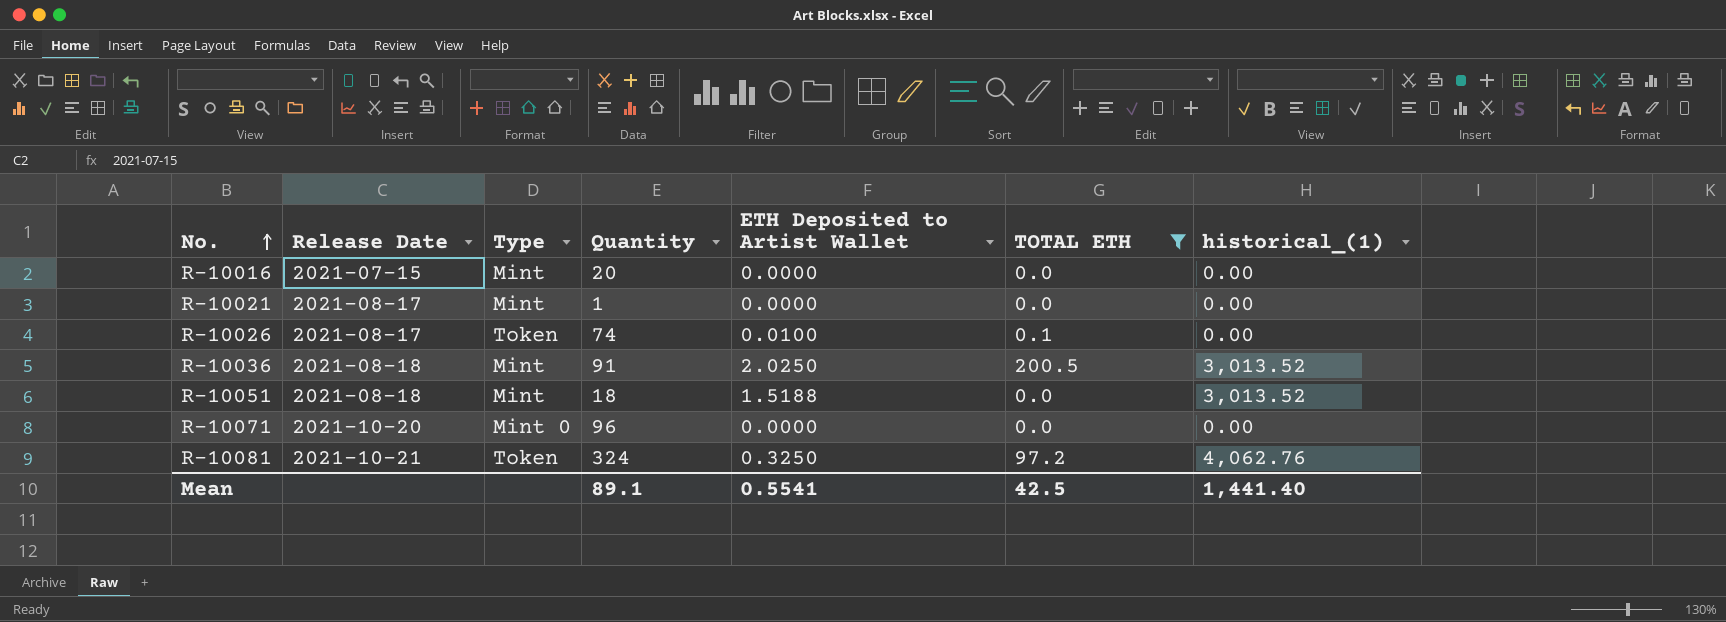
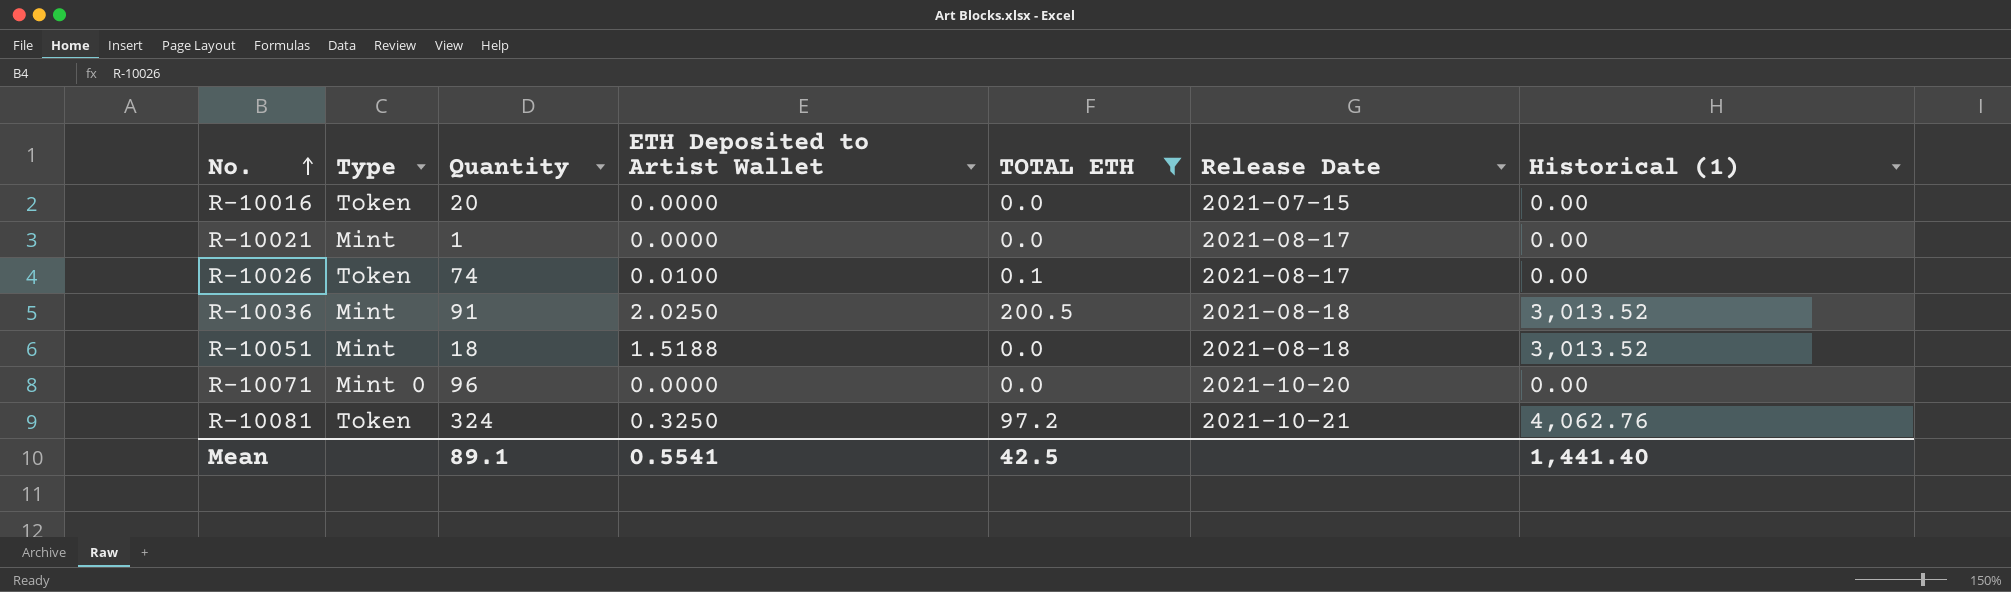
column Release Date | position: 2 -> 6
column name: historical_(1) -> Historical (1)
R-10016 | Type: Mint -> Token

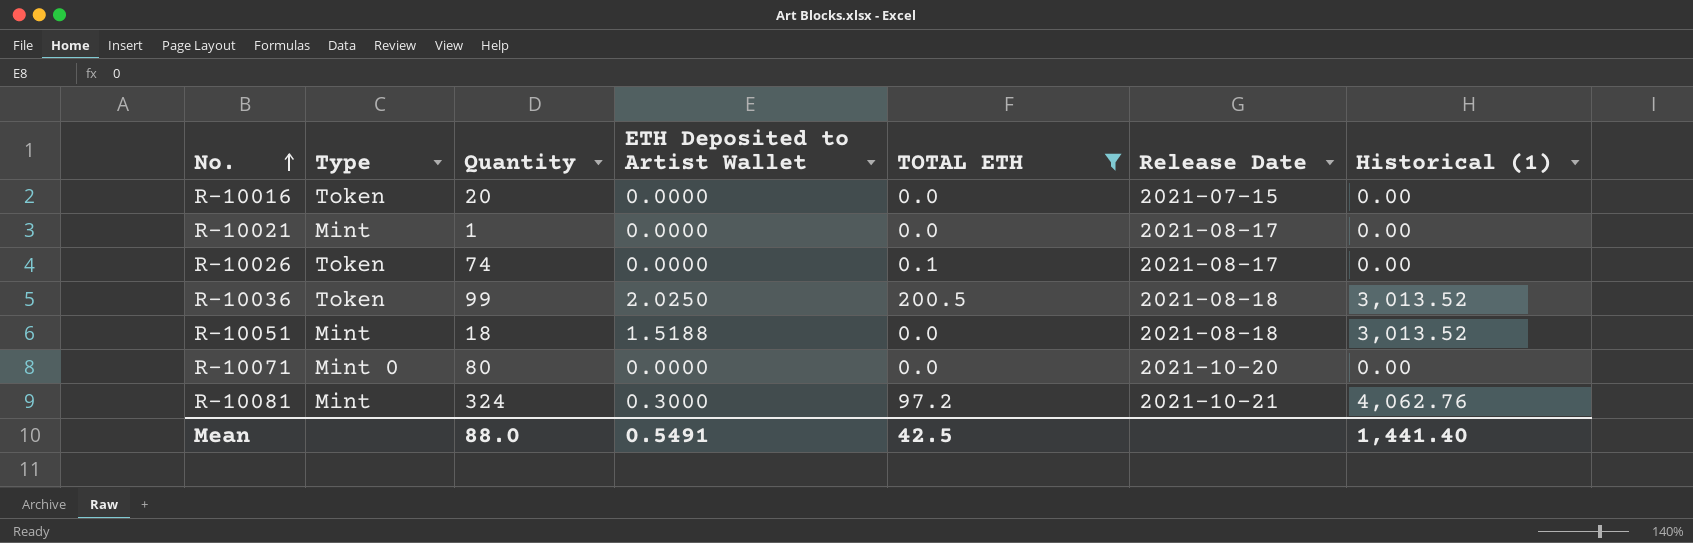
R-10026 | ETH Deposited to Artist Wallet: 0.0100 -> 0.0000
R-10036 | Type: Mint -> Token
R-10036 | Quantity: 91 -> 99
R-10071 | Quantity: 96 -> 80
R-10081 | Type: Token -> Mint
R-10081 | ETH Deposited to Artist Wallet: 0.3250 -> 0.3000
Mean | Quantity: 89.1 -> 88.0
Mean | ETH Deposited to Artist Wallet: 0.5541 -> 0.5491

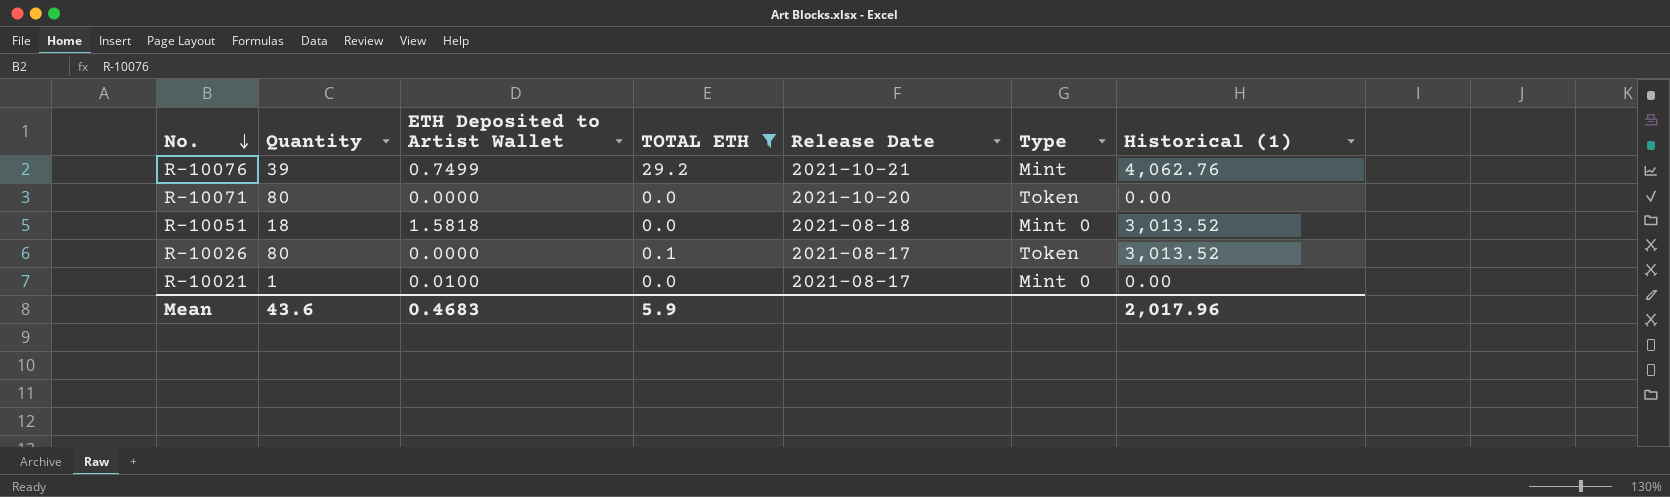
row order: No. ascending -> No. descending
column Type | position: 2 -> 6
row R-10016: Token | 20 | 0.0000 | 0.0 | 2021-07-15 | 0.00 -> none
row R-10036: Token | 99 | 2.0250 | 200.5 | 2021-08-18 | 3,013.52 -> none
row R-10081: Mint | 324 | 0.3000 | 97.2 | 2021-10-21 | 4,062.76 -> none
row R-10076: none -> 39 | 0.7499 | 29.2 | 2021-10-21 | Mint | 4,062.76
R-10071 | Type: Mint 0 -> Token
R-10051 | ETH Deposited to Artist Wallet: 1.5188 -> 1.5818
R-10051 | Type: Mint -> Mint 0
R-10026 | Quantity: 74 -> 80
R-10026 | Historical (1): 0.00 -> 3,013.52
R-10021 | ETH Deposited to Artist Wallet: 0.0000 -> 0.0100
R-10021 | Type: Mint -> Mint 0
Mean | Quantity: 88.0 -> 43.6
Mean | ETH Deposited to Artist Wallet: 0.5491 -> 0.4683
Mean | TOTAL ETH: 42.5 -> 5.9
Mean | Historical (1): 1,441.40 -> 2,017.96

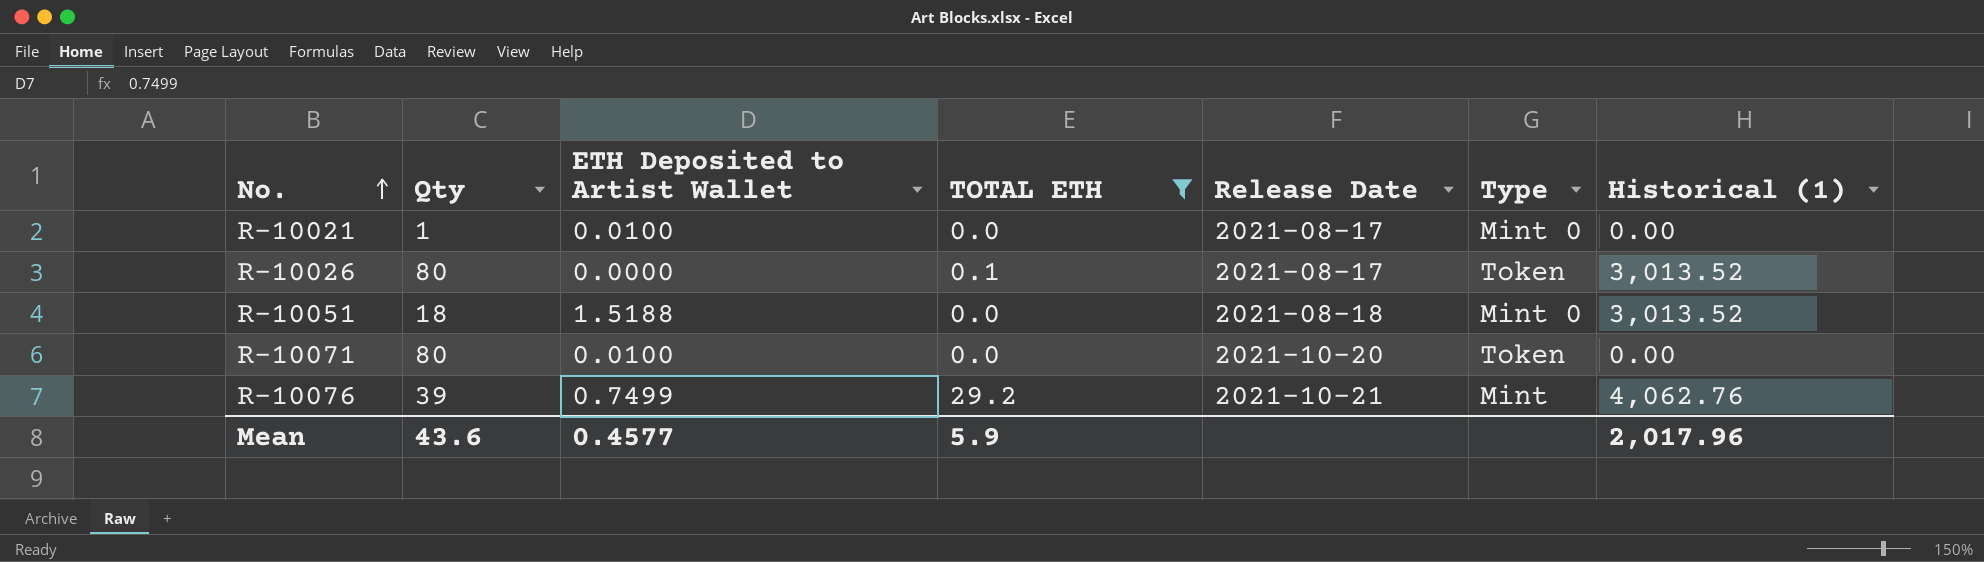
row order: No. descending -> No. ascending
column name: Quantity -> Qty
R-10051 | ETH Deposited to Artist Wallet: 1.5818 -> 1.5188
R-10071 | ETH Deposited to Artist Wallet: 0.0000 -> 0.0100
Mean | ETH Deposited to Artist Wallet: 0.4683 -> 0.4577

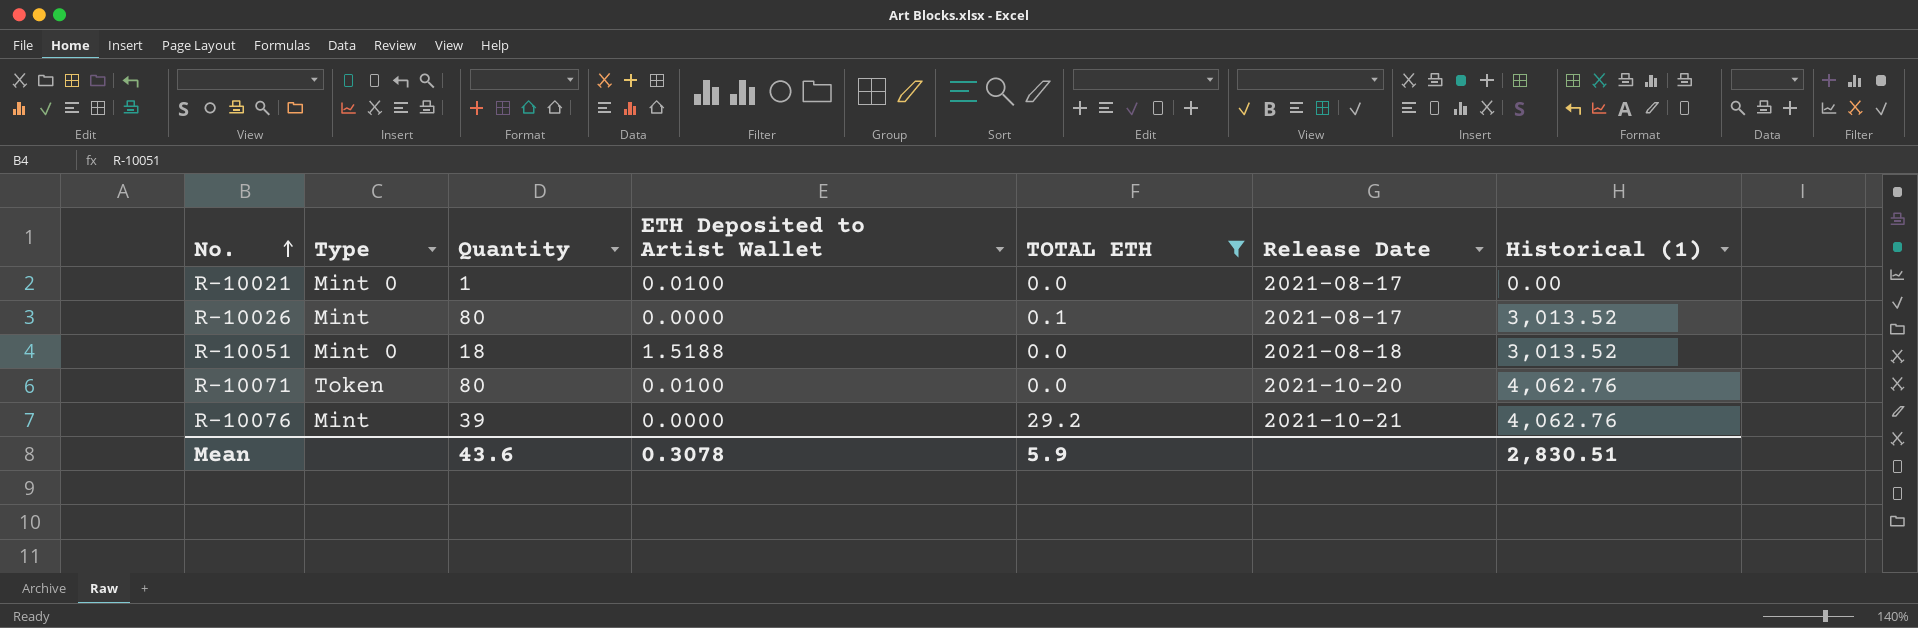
column Type | position: 6 -> 2
column name: Qty -> Quantity
R-10026 | Type: Token -> Mint
R-10071 | Historical (1): 0.00 -> 4,062.76
R-10076 | ETH Deposited to Artist Wallet: 0.7499 -> 0.0000
Mean | ETH Deposited to Artist Wallet: 0.4577 -> 0.3078
Mean | Historical (1): 2,017.96 -> 2,830.51

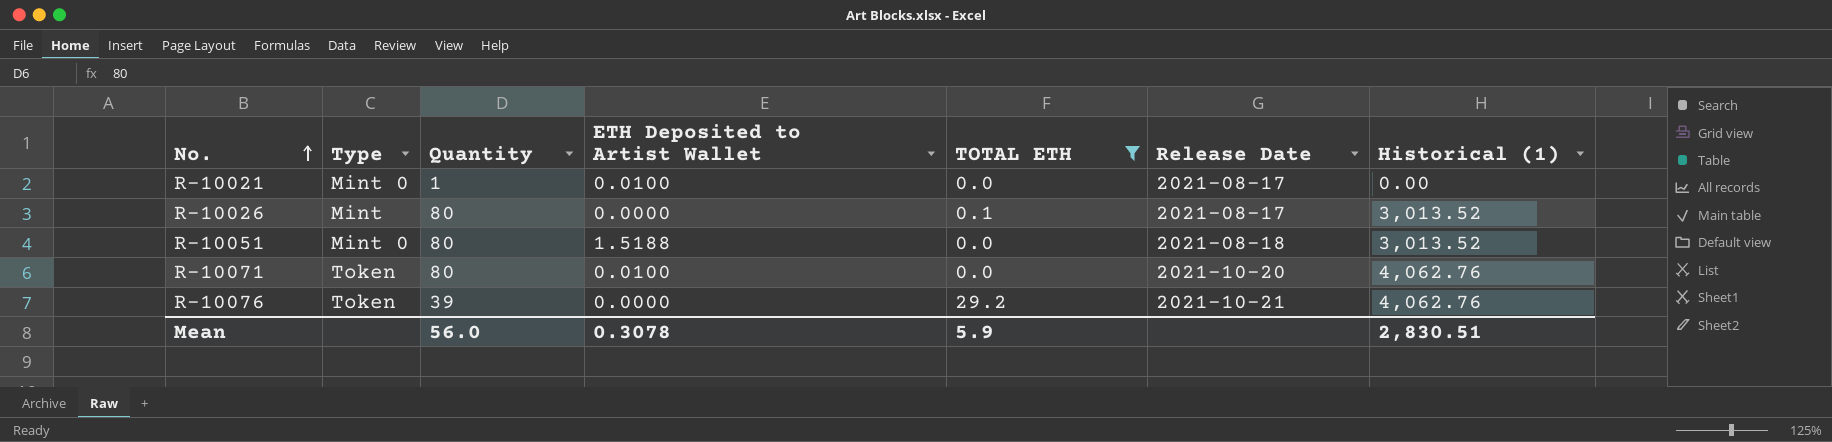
R-10051 | Quantity: 18 -> 80
R-10076 | Type: Mint -> Token
Mean | Quantity: 43.6 -> 56.0

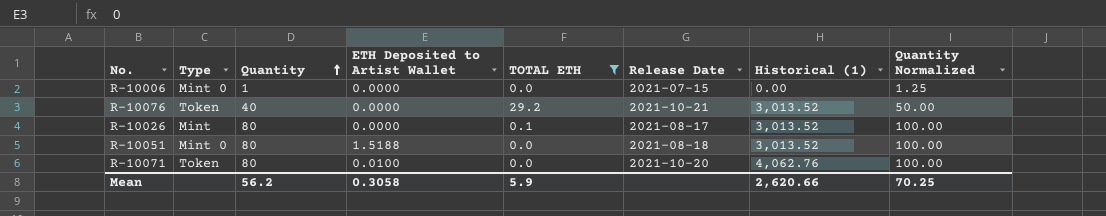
row order: No. ascending -> Quantity ascending
column Quantity Normalized | formula: none -> [Quantity] * 1.25
row R-10021: Mint 0 | 1 | 0.0100 | 0.0 | 2021-08-17 | 0.00 -> none
row R-10006: none -> Mint 0 | 1 | 0.0000 | 0.0 | 2021-07-15 | 0.00 | 1.25
R-10076 | Quantity: 39 -> 40
R-10076 | Historical (1): 4,062.76 -> 3,013.52
Mean | Quantity: 56.0 -> 56.2
Mean | ETH Deposited to Artist Wallet: 0.3078 -> 0.3058
Mean | Historical (1): 2,830.51 -> 2,620.66

